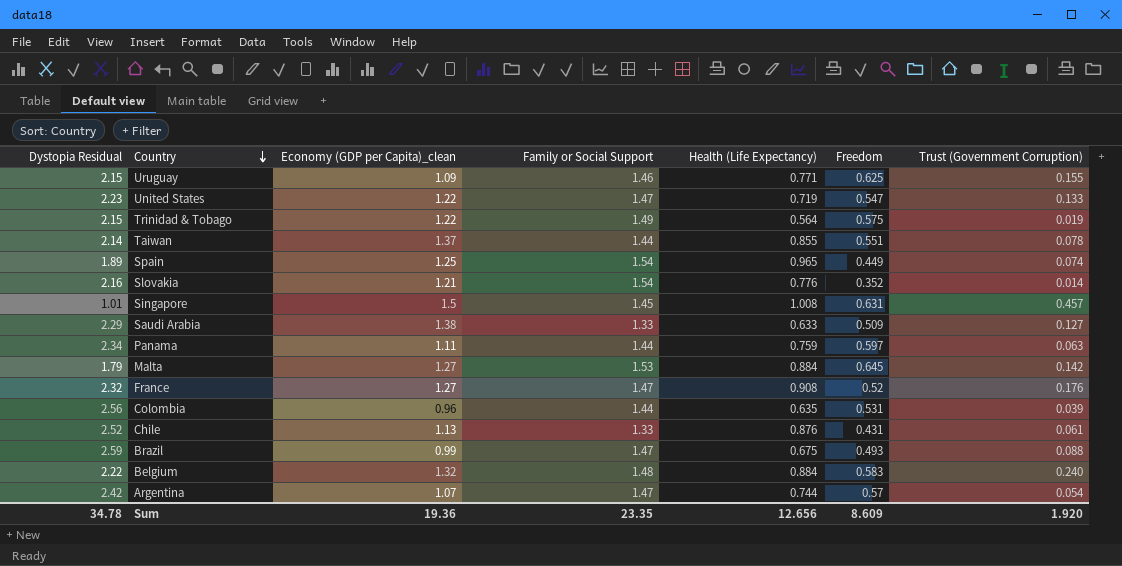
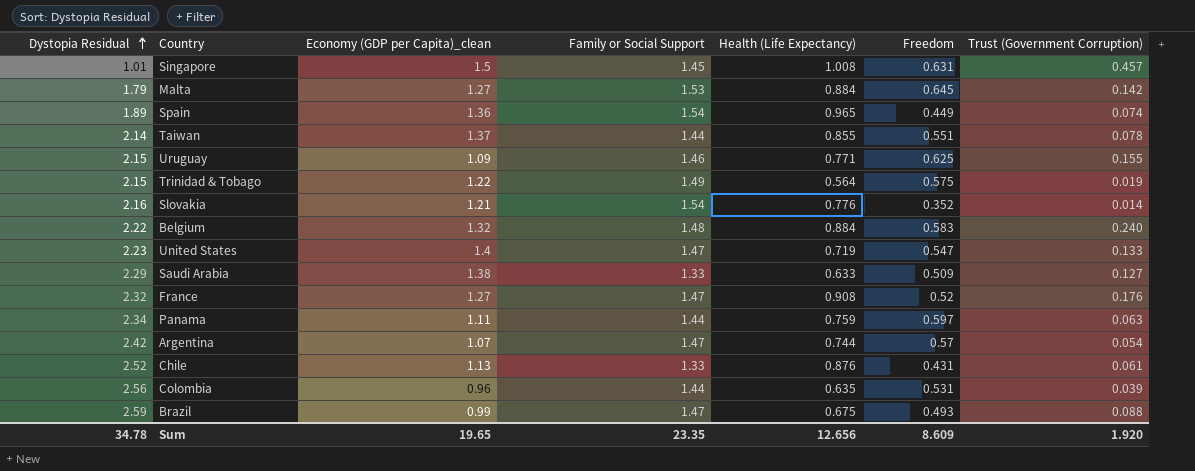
row order: Country descending -> Dystopia Residual ascending
Spain | Economy (GDP per Capita)_clean: 1.25 -> 1.36
United States | Economy (GDP per Capita)_clean: 1.22 -> 1.4
Sum | Economy (GDP per Capita)_clean: 19.36 -> 19.65

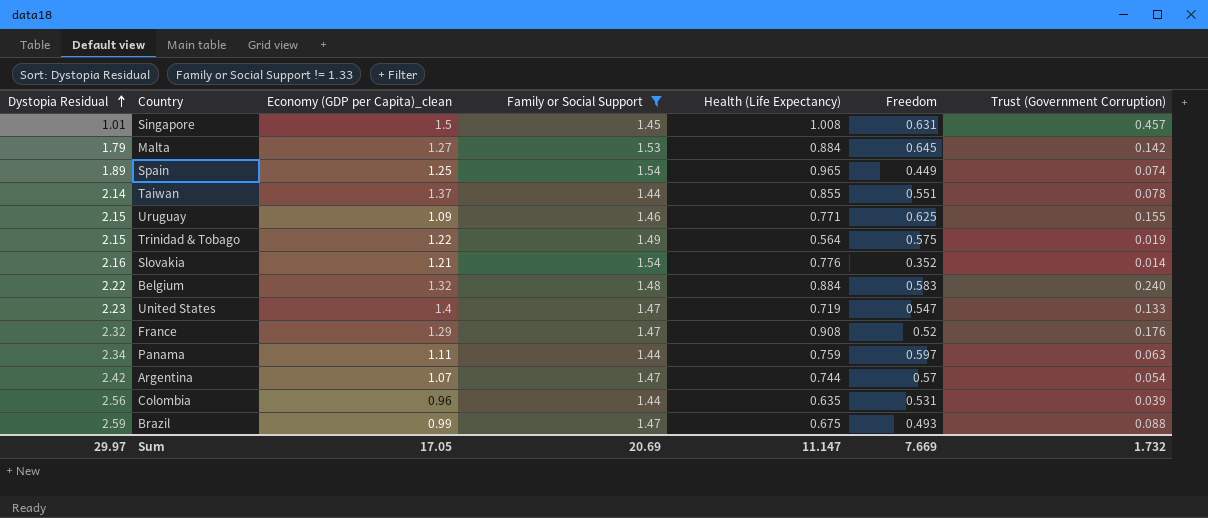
filter: none -> Family or Social Support != 1.33
Spain | Economy (GDP per Capita)_clean: 1.36 -> 1.25
France | Economy (GDP per Capita)_clean: 1.27 -> 1.29
Sum | Dystopia Residual: 34.78 -> 29.97
Sum | Economy (GDP per Capita)_clean: 19.65 -> 17.05
Sum | Family or Social Support: 23.35 -> 20.69
Sum | Health (Life Expectancy): 12.656 -> 11.147
Sum | Freedom: 8.609 -> 7.669
Sum | Trust (Government Corruption): 1.920 -> 1.732

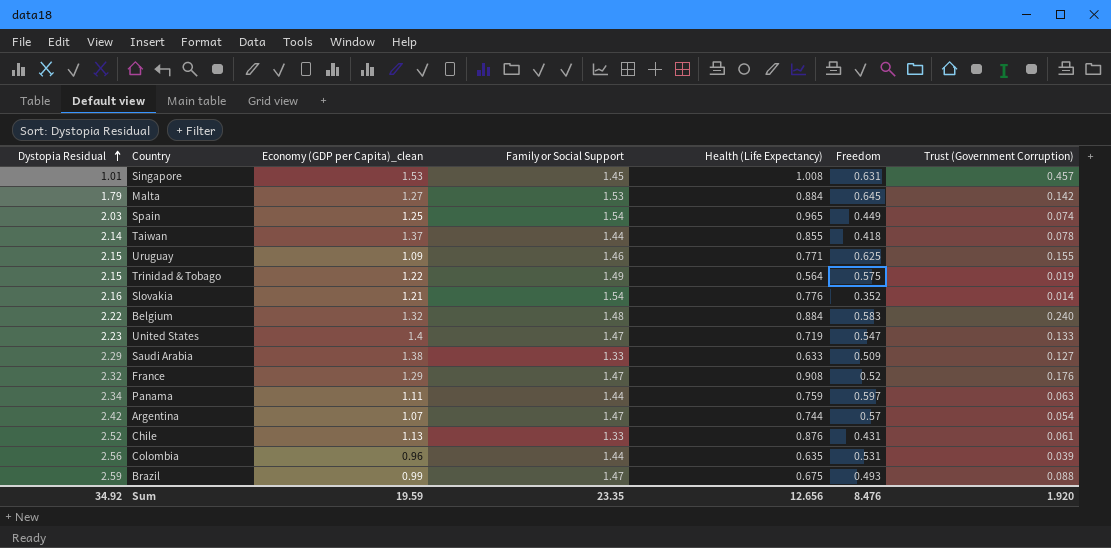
filter: Family or Social Support != 1.33 -> none
Singapore | Economy (GDP per Capita)_clean: 1.5 -> 1.53
Spain | Dystopia Residual: 1.89 -> 2.03
Taiwan | Freedom: 0.551 -> 0.418
Sum | Dystopia Residual: 29.97 -> 34.92
Sum | Economy (GDP per Capita)_clean: 17.05 -> 19.59
Sum | Family or Social Support: 20.69 -> 23.35
Sum | Health (Life Expectancy): 11.147 -> 12.656
Sum | Freedom: 7.669 -> 8.476
Sum | Trust (Government Corruption): 1.732 -> 1.920

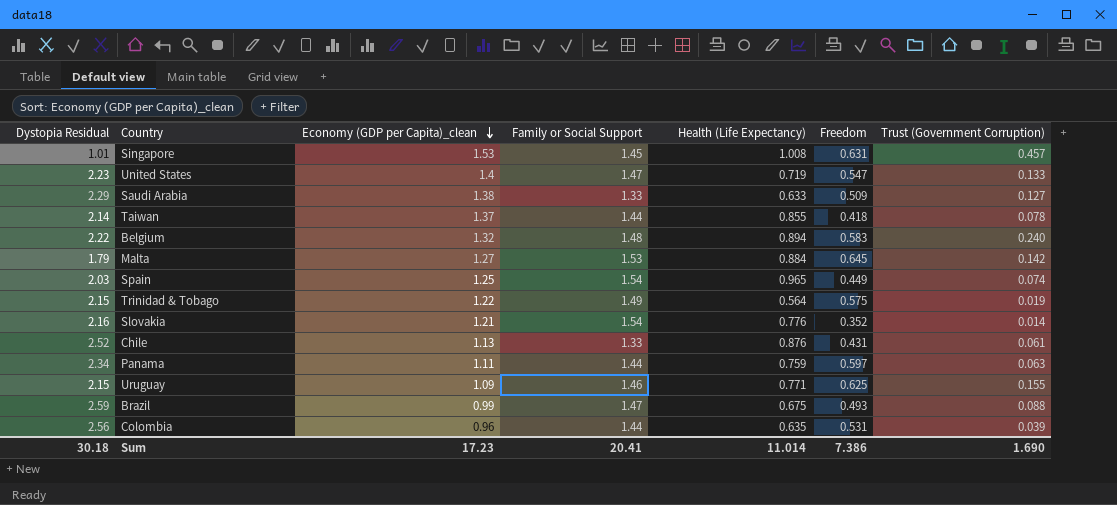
row order: Dystopia Residual ascending -> Economy (GDP per Capita)_clean descending
row France: 2.32 | 1.29 | 1.47 | 0.908 | 0.52 | 0.176 -> none
row Argentina: 2.42 | 1.07 | 1.47 | 0.744 | 0.57 | 0.054 -> none
Belgium | Health (Life Expectancy): 0.884 -> 0.894
Sum | Dystopia Residual: 34.92 -> 30.18
Sum | Economy (GDP per Capita)_clean: 19.59 -> 17.23
Sum | Family or Social Support: 23.35 -> 20.41
Sum | Health (Life Expectancy): 12.656 -> 11.014
Sum | Freedom: 8.476 -> 7.386
Sum | Trust (Government Corruption): 1.920 -> 1.690

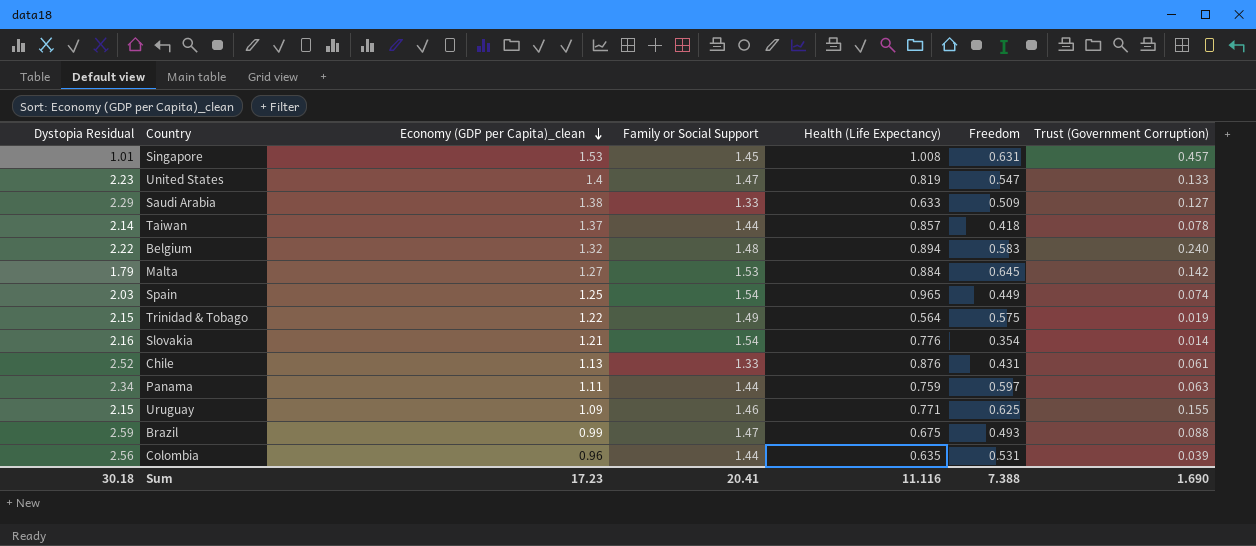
United States | Health (Life Expectancy): 0.719 -> 0.819
Taiwan | Health (Life Expectancy): 0.855 -> 0.857
Slovakia | Freedom: 0.352 -> 0.354
Sum | Health (Life Expectancy): 11.014 -> 11.116
Sum | Freedom: 7.386 -> 7.388

